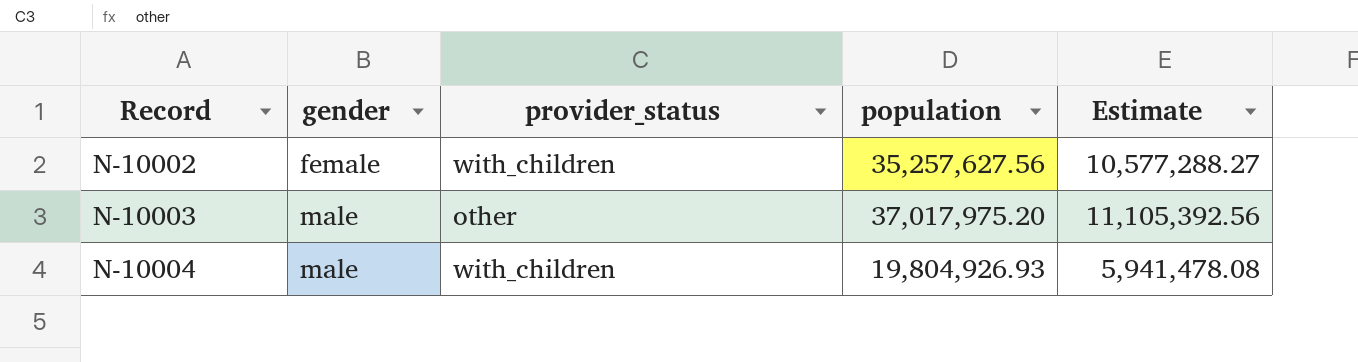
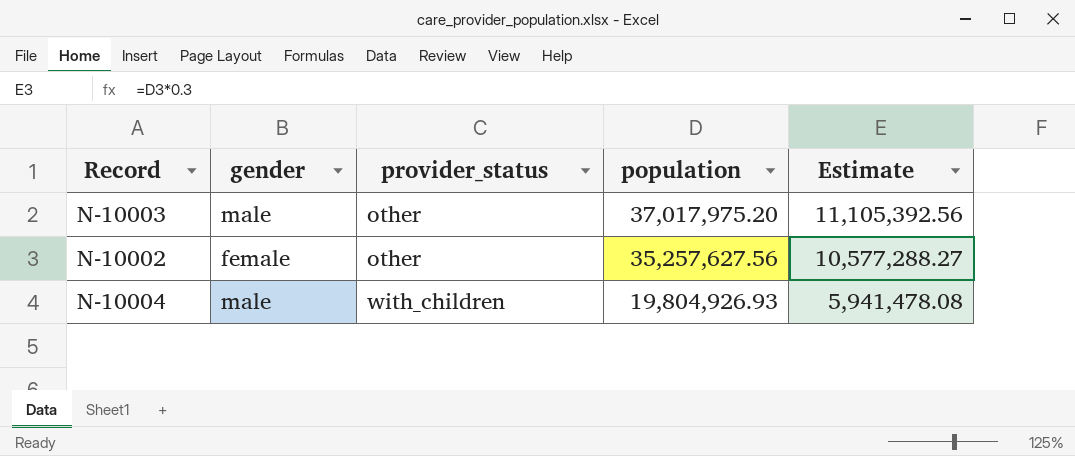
row order: Record ascending -> provider_status ascending
N-10002 | provider_status: with_children -> other

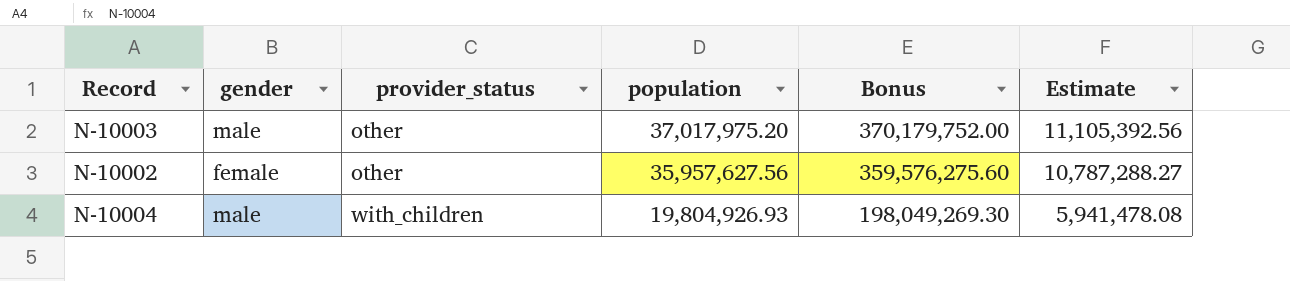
column Bonus | formula: none -> [population] * 10
N-10002 | population: 35,257,627.56 -> 35,957,627.56
N-10002 | Estimate: 10,577,288.27 -> 10,787,288.27

